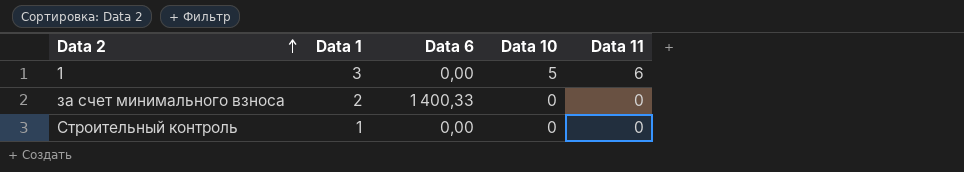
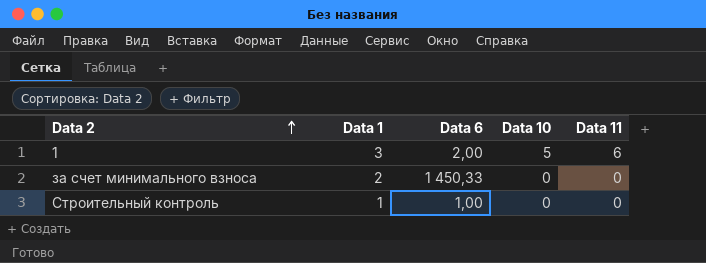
1 | Data 6: 0,00 -> 2,00
за счет минимального взноса | Data 6: 1 400,33 -> 1 450,33
Строительный контроль | Data 6: 0,00 -> 1,00

